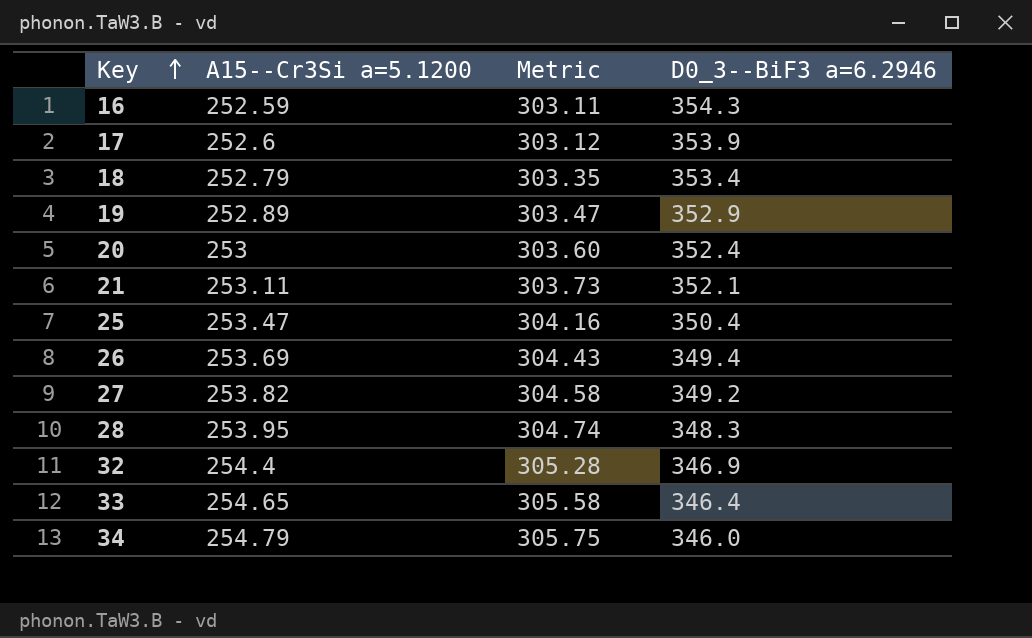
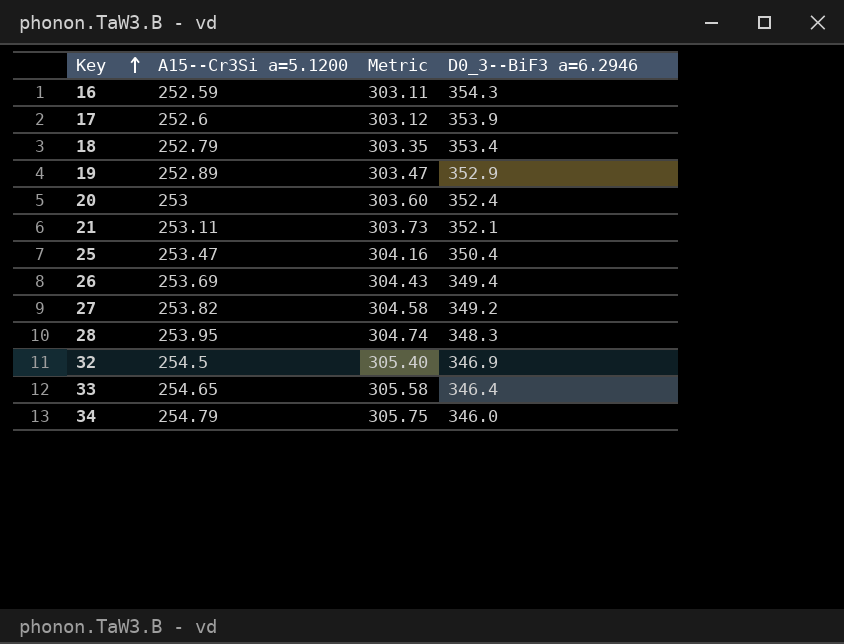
32 | A15--Cr3Si a=5.1200: 254.4 -> 254.5
32 | Metric: 305.28 -> 305.40

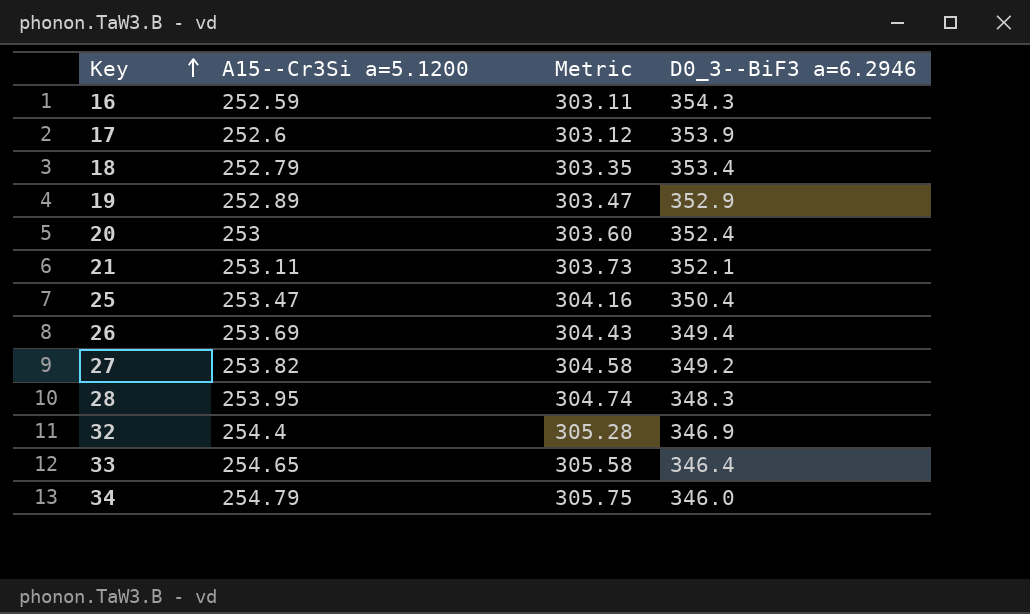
32 | A15--Cr3Si a=5.1200: 254.5 -> 254.4
32 | Metric: 305.40 -> 305.28

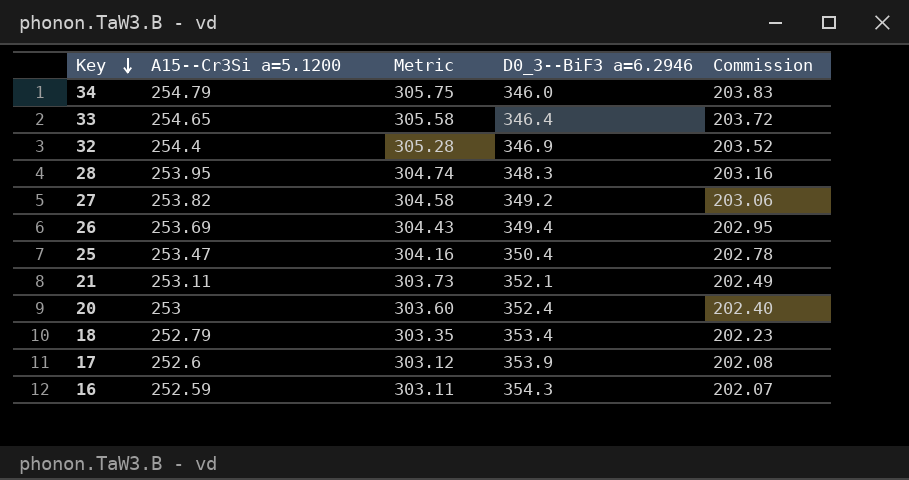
row order: Key ascending -> Key descending
column Commission | formula: none -> [A15--Cr3Si a=5.1200] * 0.8
row 19: 252.89 | 303.47 | 352.9 -> none

